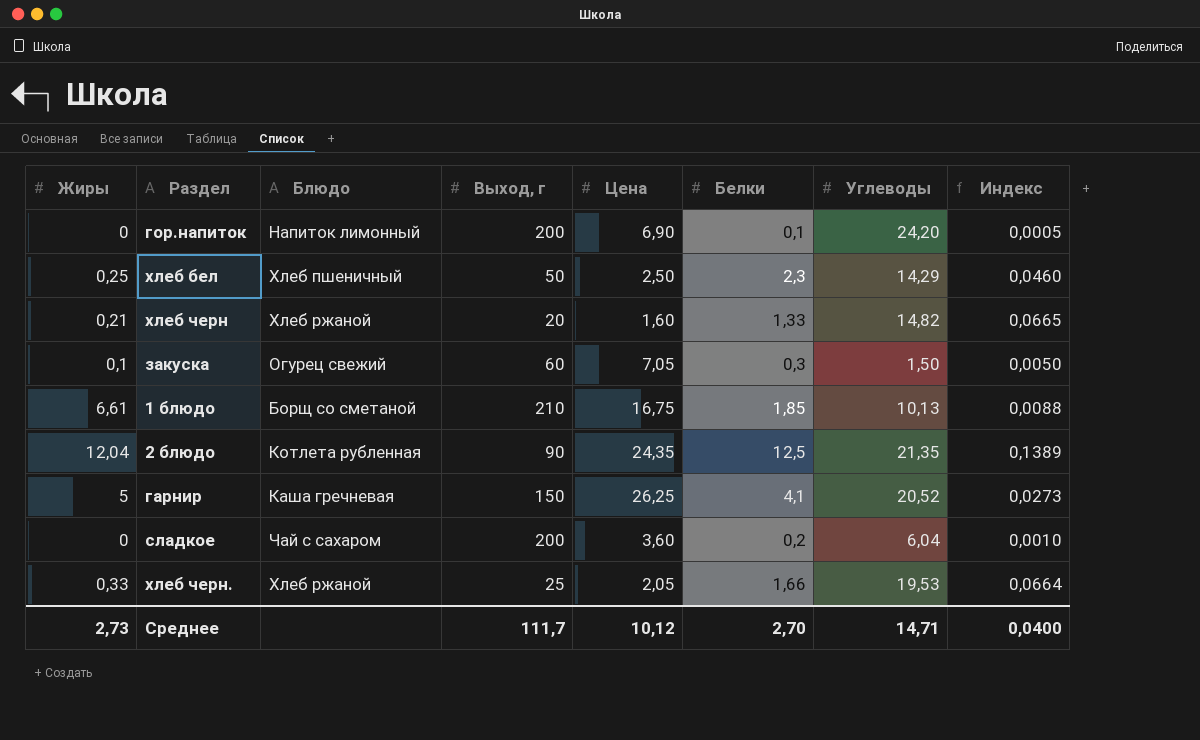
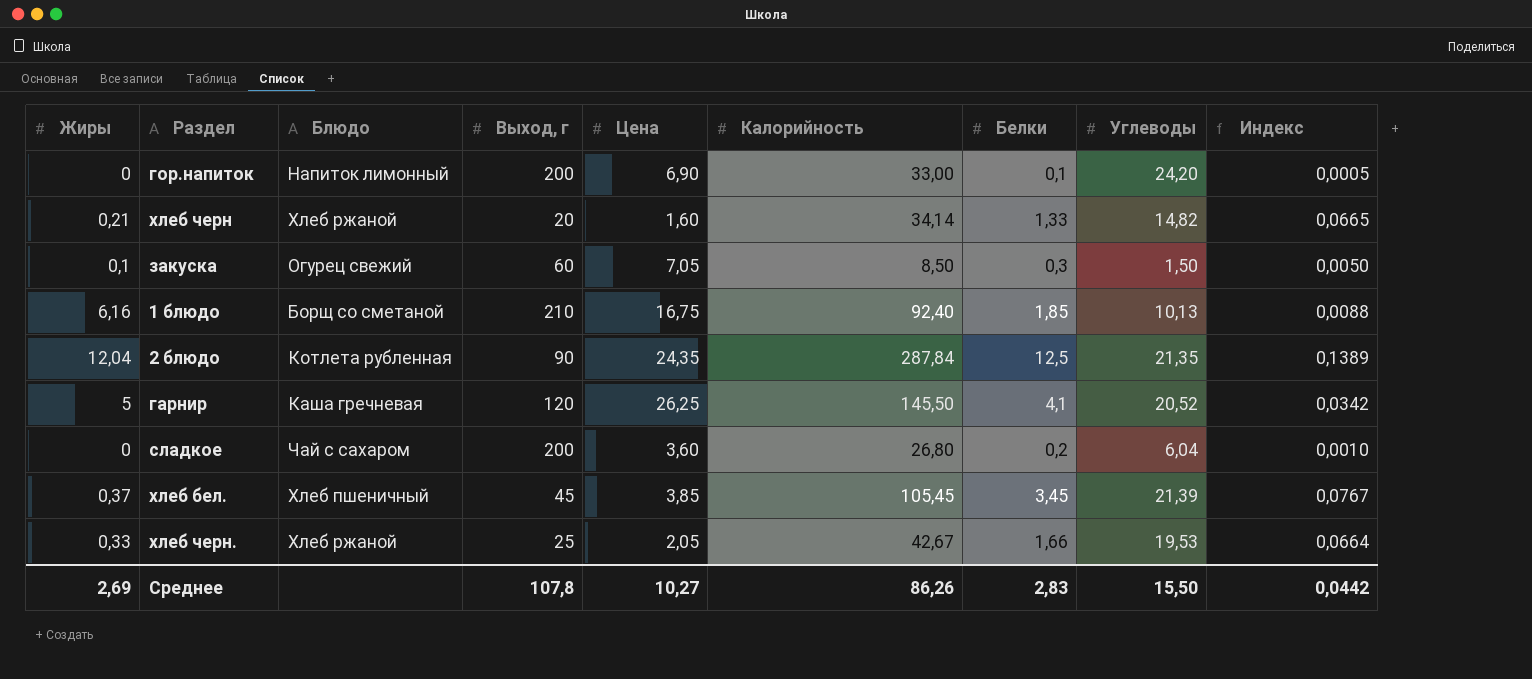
column Калорийность | position: none -> 6
row хлеб бел: 0,25 | Хлеб пшеничный | 50 | 2,50 | 2,3 | 14,29 | 0,0460 -> none
1 блюдо | Жиры: 6,61 -> 6,16
гарнир | Выход, г: 150 -> 120
гарнир | Индекс: 0,0273 -> 0,0342
row хлеб бел.: none -> 0,37 | Хлеб пшеничный | 45 | 3,85 | 105,45 | 3,45 | 21,39 | 0,0767
Среднее | Жиры: 2,73 -> 2,69
Среднее | Выход, г: 111,7 -> 107,8
Среднее | Цена: 10,12 -> 10,27
Среднее | Белки: 2,70 -> 2,83
Среднее | Углеводы: 14,71 -> 15,50
Среднее | Индекс: 0,0400 -> 0,0442

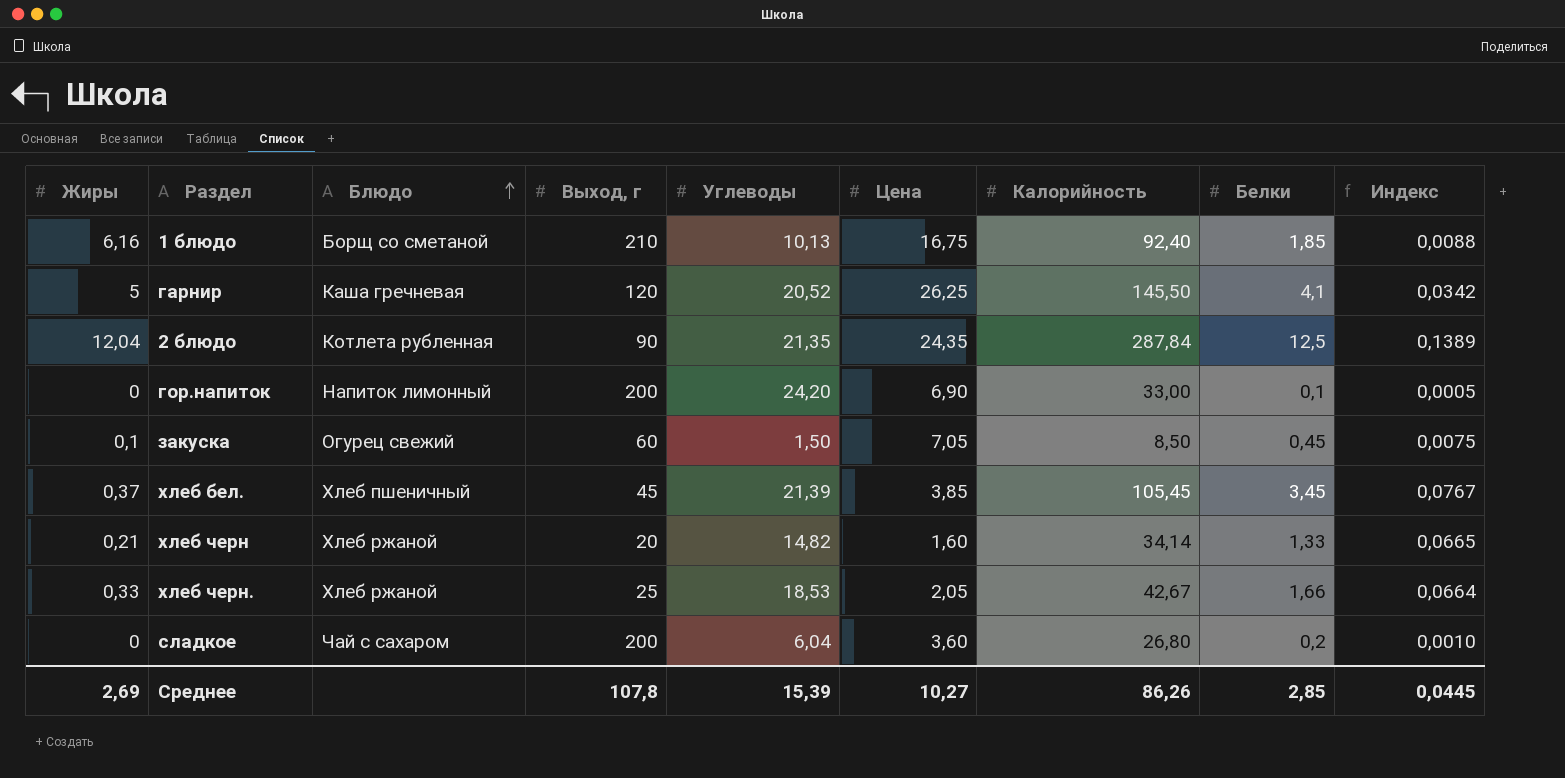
row order: none -> Блюдо ascending
column Углеводы | position: 8 -> 5
закуска | Белки: 0,3 -> 0,45
закуска | Индекс: 0,0050 -> 0,0075
хлеб черн. | Углеводы: 19,53 -> 18,53
Среднее | Углеводы: 15,50 -> 15,39
Среднее | Белки: 2,83 -> 2,85
Среднее | Индекс: 0,0442 -> 0,0445

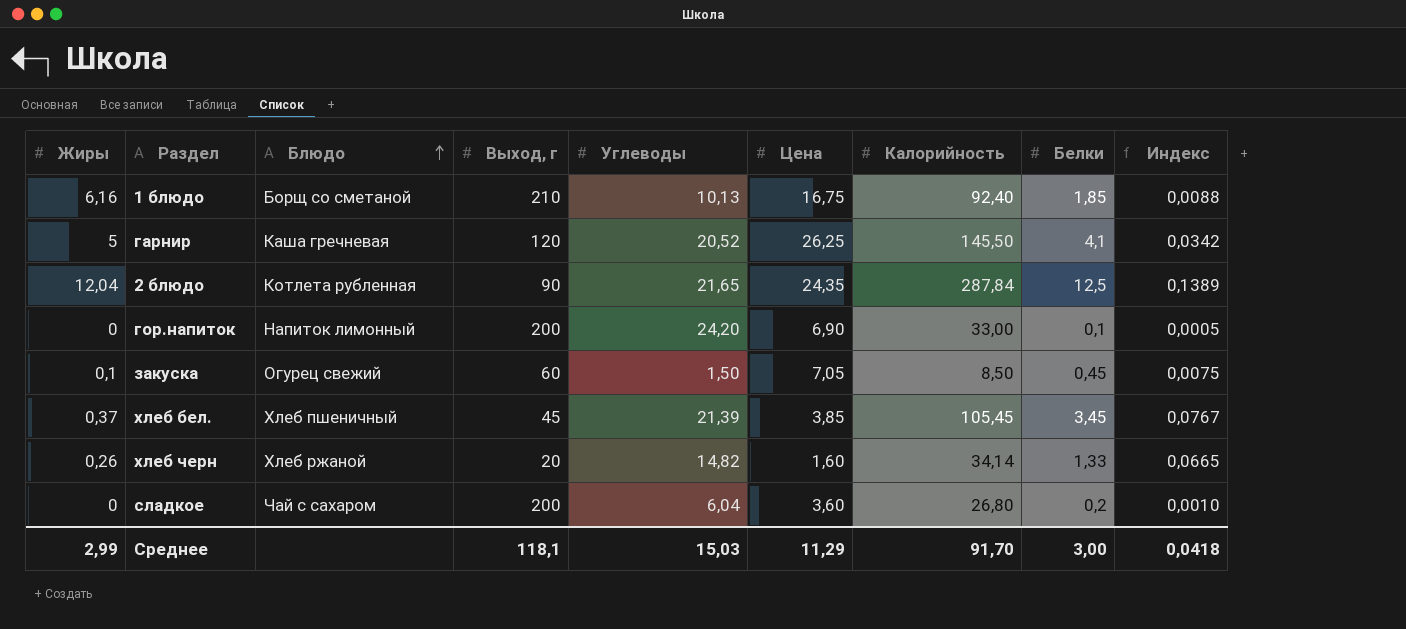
row хлеб черн.: 0,33 | Хлеб ржаной | 25 | 18,53 | 2,05 | 42,67 | 1,66 | 0,0664 -> none
2 блюдо | Углеводы: 21,35 -> 21,65
хлеб черн | Жиры: 0,21 -> 0,26
Среднее | Жиры: 2,69 -> 2,99
Среднее | Выход, г: 107,8 -> 118,1
Среднее | Углеводы: 15,39 -> 15,03
Среднее | Цена: 10,27 -> 11,29
Среднее | Калорийность: 86,26 -> 91,70
Среднее | Белки: 2,85 -> 3,00
Среднее | Индекс: 0,0445 -> 0,0418

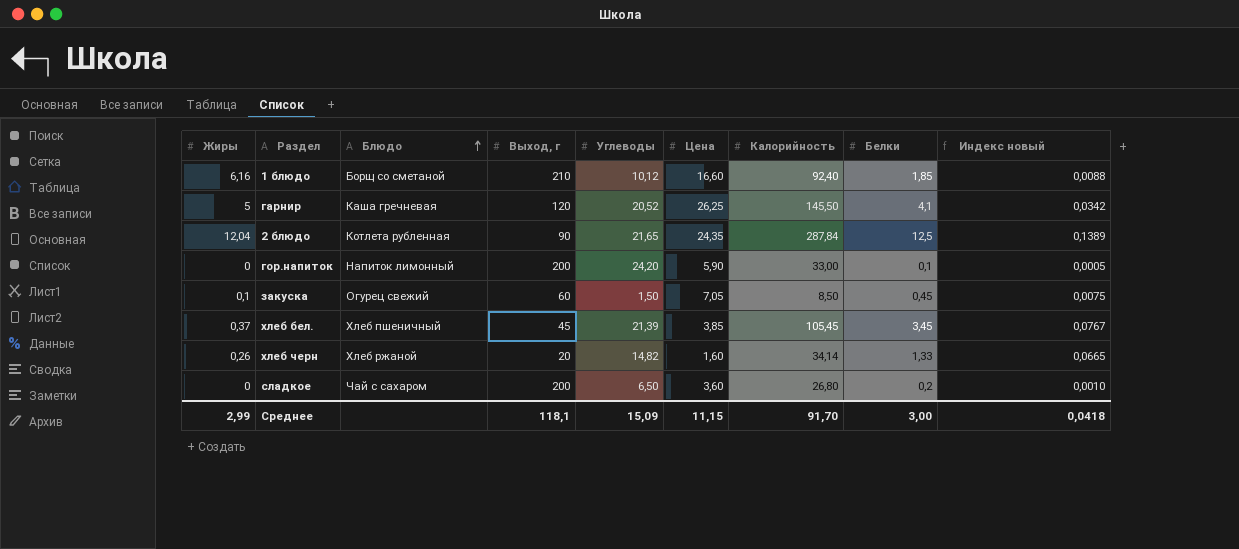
column name: Индекс -> Индекс новый
1 блюдо | Углеводы: 10,13 -> 10,12
1 блюдо | Цена: 16,75 -> 16,60
гор.напиток | Цена: 6,90 -> 5,90
сладкое | Углеводы: 6,04 -> 6,50
Среднее | Углеводы: 15,03 -> 15,09
Среднее | Цена: 11,29 -> 11,15

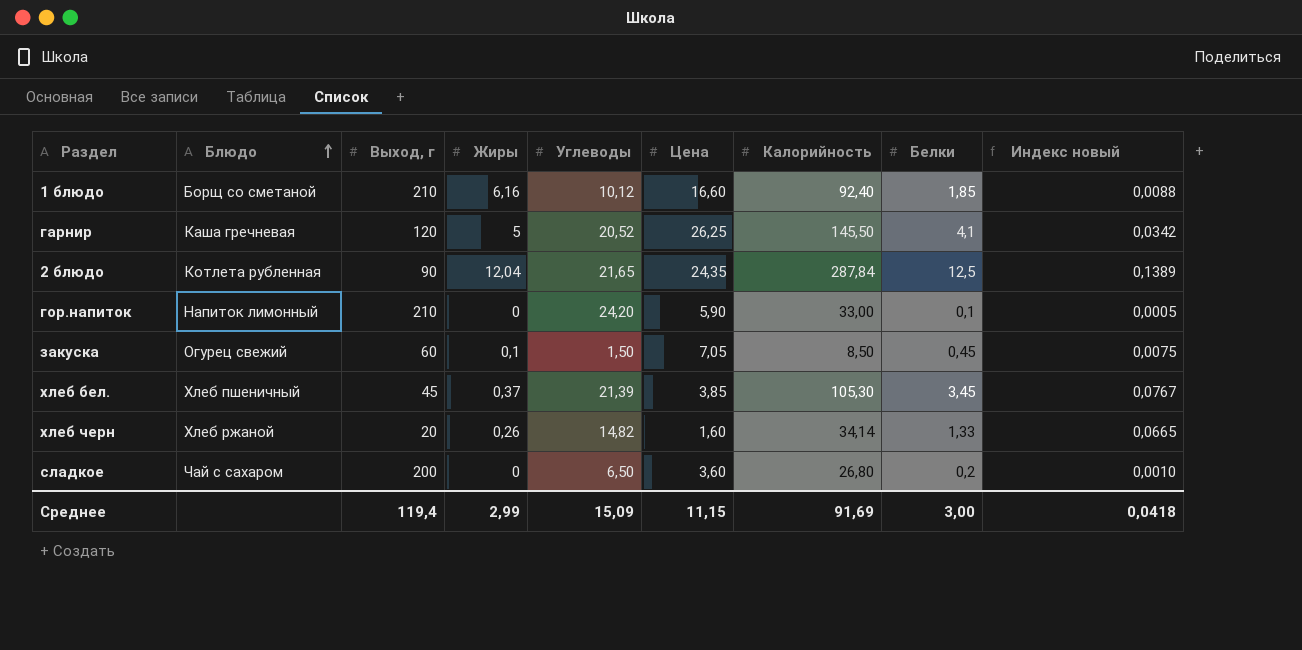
column Жиры | position: 1 -> 4
гор.напиток | Выход, г: 200 -> 210
хлеб бел. | Калорийность: 105,45 -> 105,30
Среднее | Выход, г: 118,1 -> 119,4
Среднее | Калорийность: 91,70 -> 91,69

